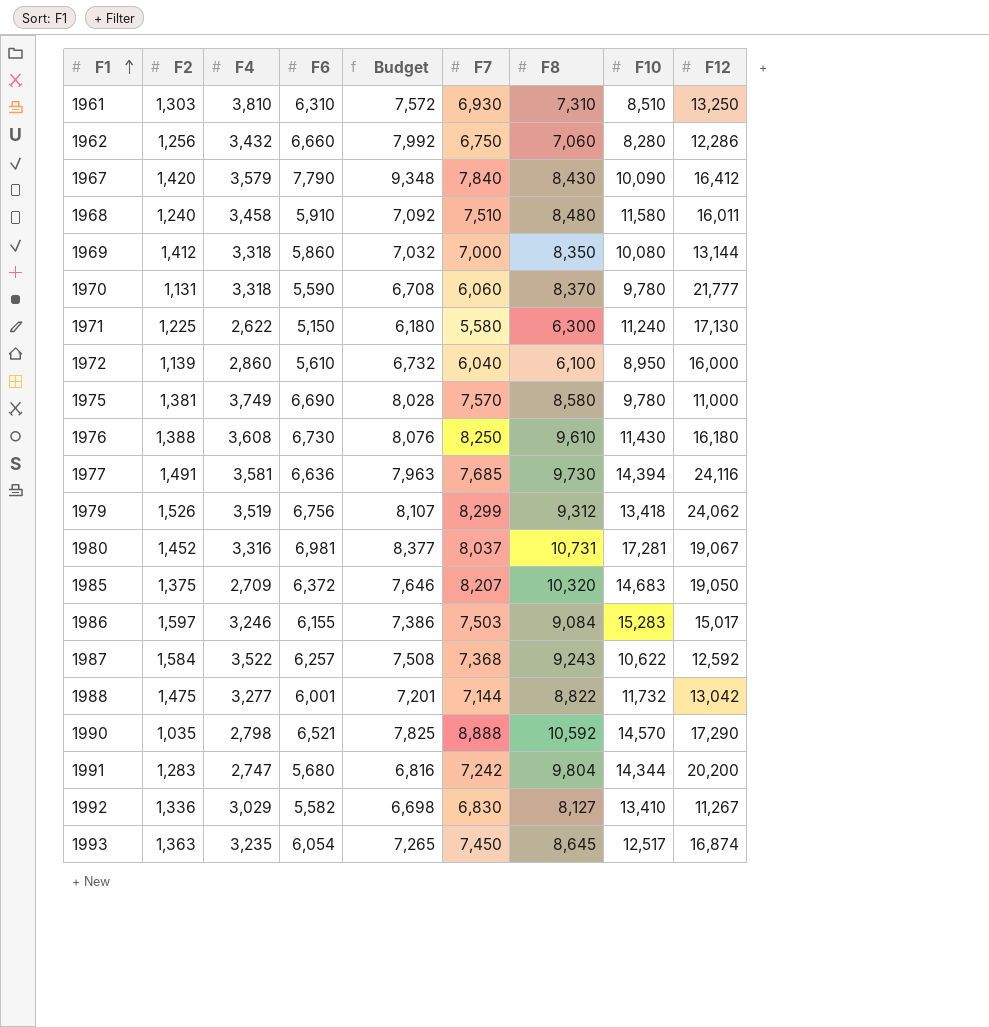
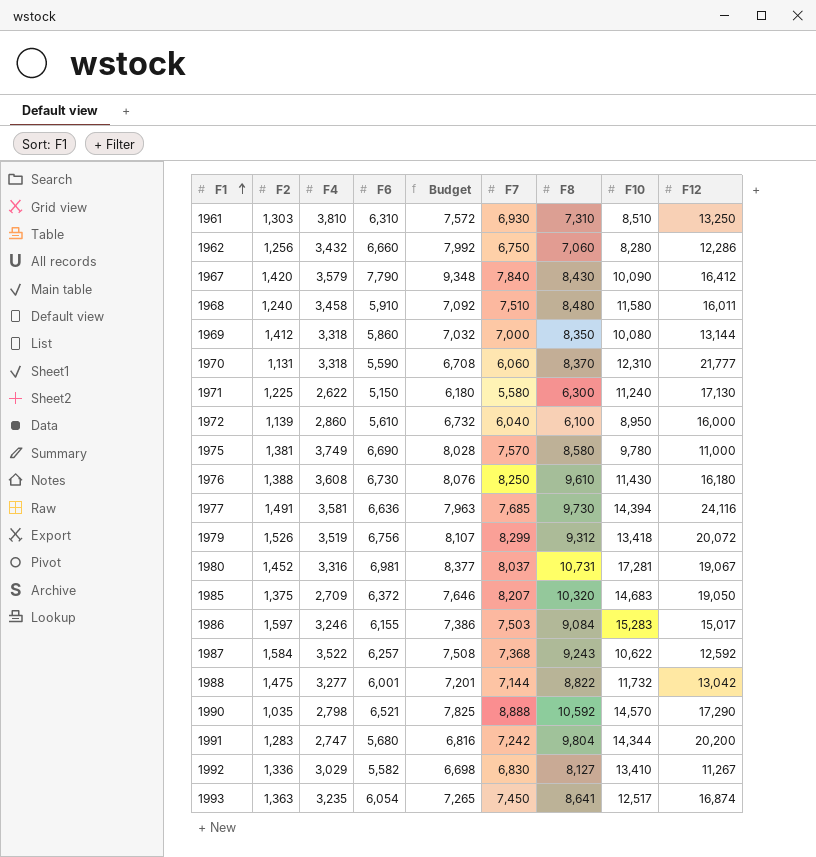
1970 | F10: 9,780 -> 12,310
1979 | F12: 24,062 -> 20,072
1993 | F8: 8,645 -> 8,641

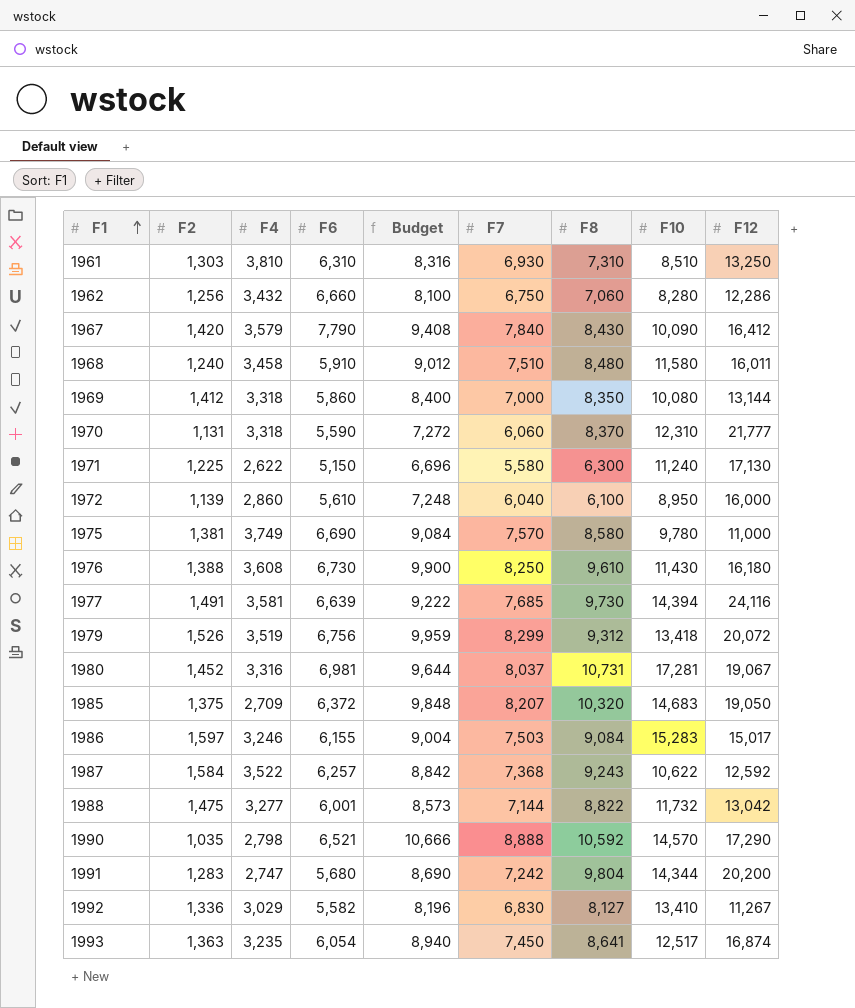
column Budget | formula: [F6] * 1.2 -> [F7] * 1.2
1977 | F6: 6,636 -> 6,639

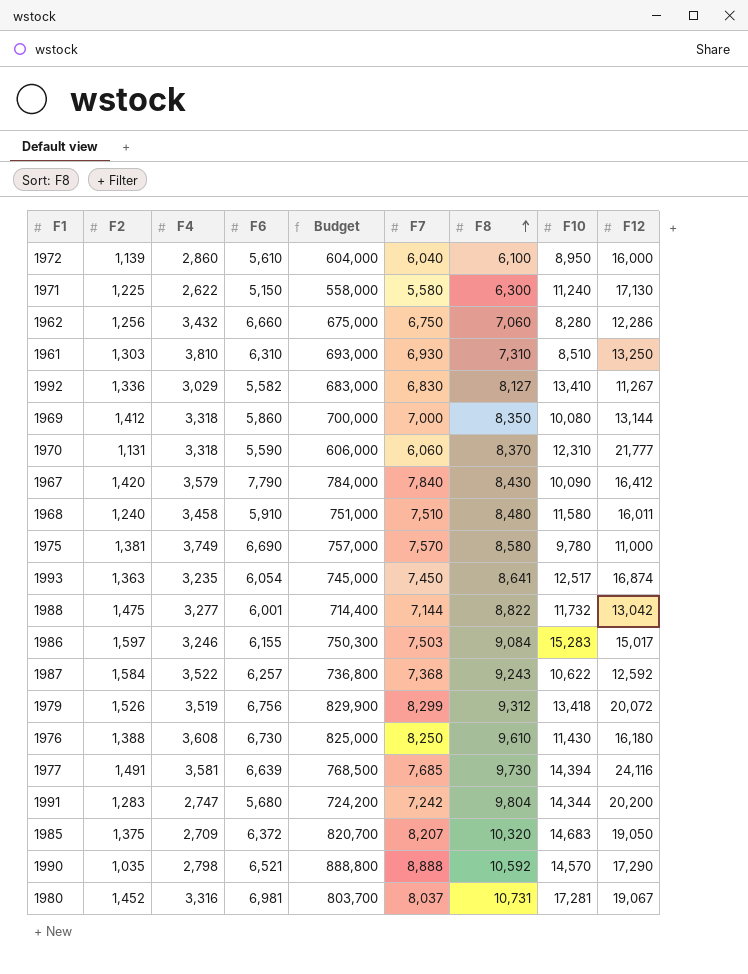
row order: F1 ascending -> F8 ascending
column Budget | formula: [F7] * 1.2 -> [F7] * 100

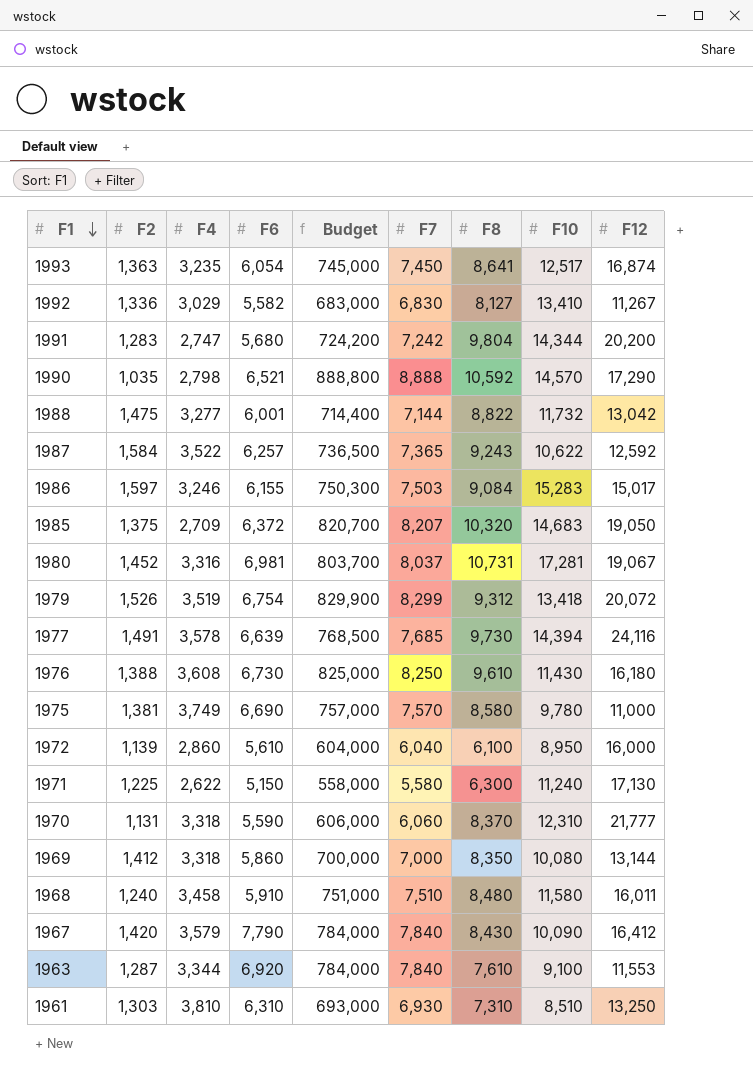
row order: F8 ascending -> F1 descending
row 1962: 1,256 | 3,432 | 6,660 | 675,000 | 6,750 | 7,060 | 8,280 | 12,286 -> none
1987 | Budget: 736,800 -> 736,500
1987 | F7: 7,368 -> 7,365
1979 | F6: 6,756 -> 6,754
1977 | F4: 3,581 -> 3,578
row 1963: none -> 1,287 | 3,344 | 6,920 | 784,000 | 7,840 | 7,610 | 9,100 | 11,553

